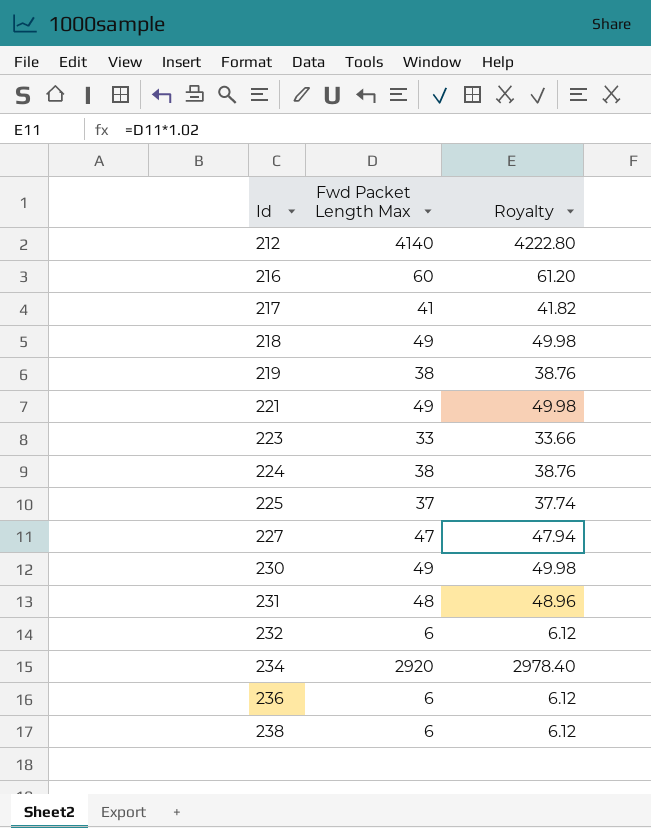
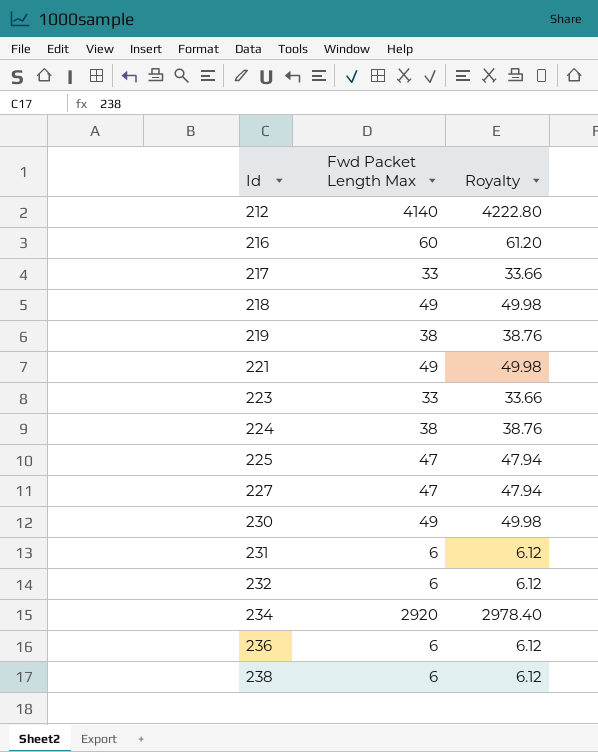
217 | Fwd Packet Length Max: 41 -> 33
217 | Royalty: 41.82 -> 33.66
225 | Fwd Packet Length Max: 37 -> 47
225 | Royalty: 37.74 -> 47.94
231 | Fwd Packet Length Max: 48 -> 6
231 | Royalty: 48.96 -> 6.12

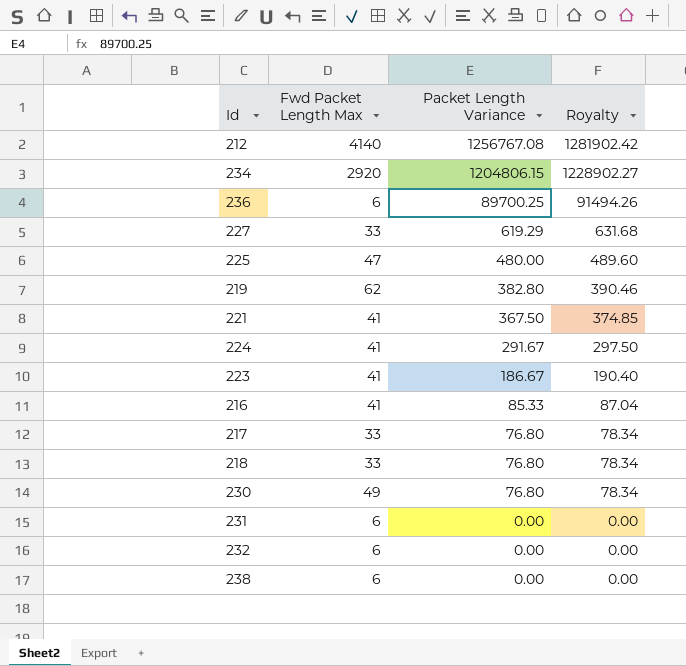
row order: Id ascending -> Packet Length Variance descending
column Packet Length Variance | position: none -> 3
column Royalty | formula: [Fwd Packet Length Max] * 1.02 -> [Packet Length Variance] * 1.02
227 | Fwd Packet Length Max: 47 -> 33
219 | Fwd Packet Length Max: 38 -> 62
221 | Fwd Packet Length Max: 49 -> 41
224 | Fwd Packet Length Max: 38 -> 41
223 | Fwd Packet Length Max: 33 -> 41
216 | Fwd Packet Length Max: 60 -> 41
218 | Fwd Packet Length Max: 49 -> 33

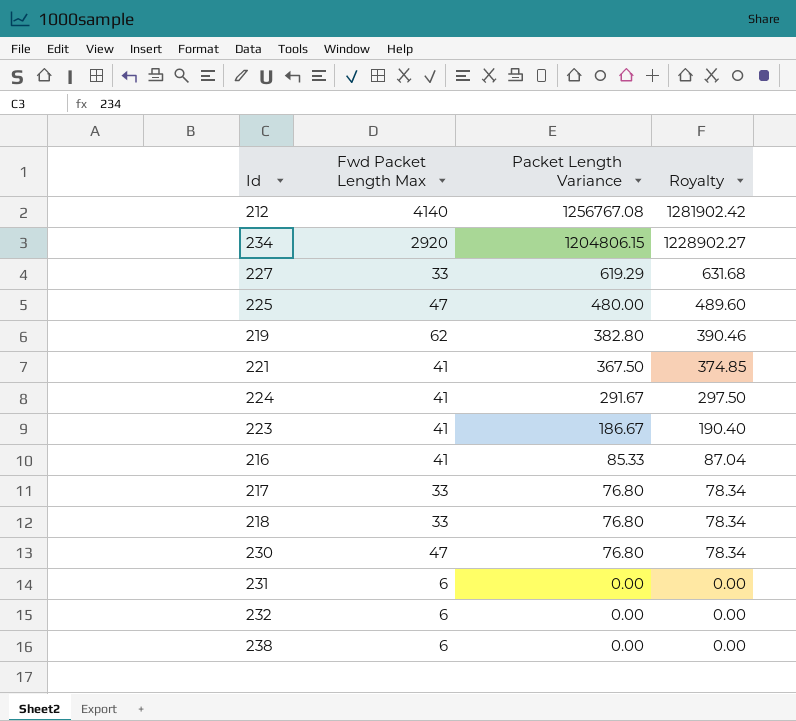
row 236: 6 | 89700.25 | 91494.26 -> none
230 | Fwd Packet Length Max: 49 -> 47

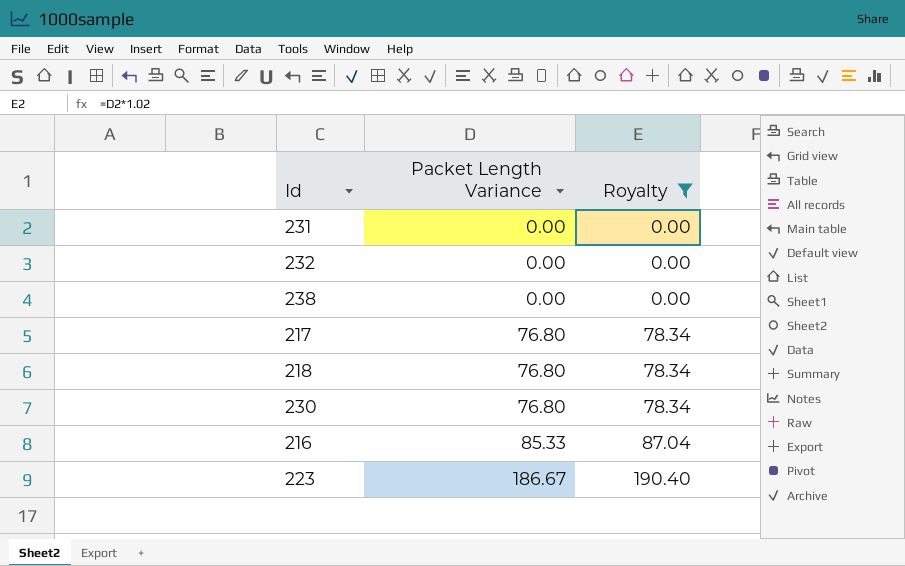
filter: none -> Royalty <= 190.40
row order: Packet Length Variance descending -> Packet Length Variance ascending
column Fwd Packet Length Max | position: 2 -> none

